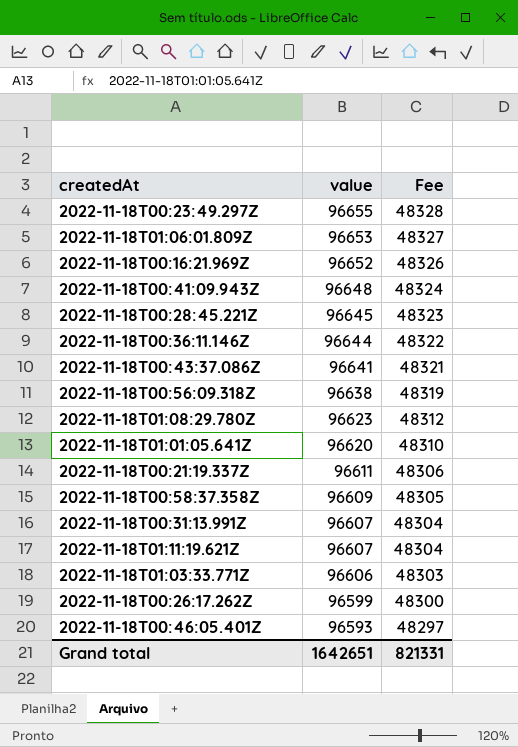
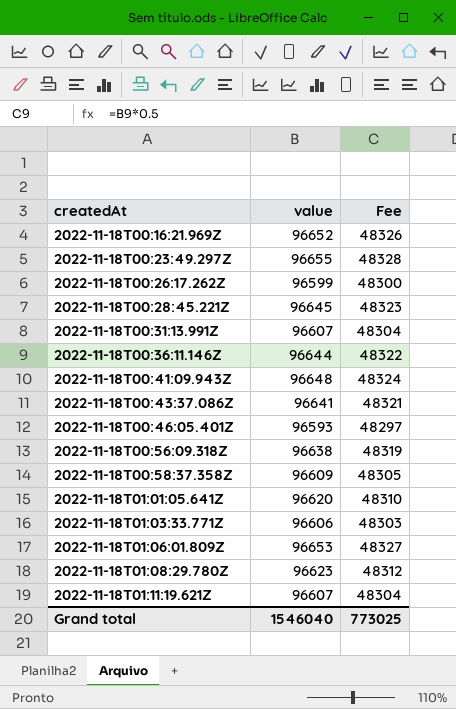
row order: value descending -> createdAt ascending
row 2022-11-18T00:21:19.337Z: 96611 | 48306 -> none
Grand total | value: 1642651 -> 1546040
Grand total | Fee: 821331 -> 773025

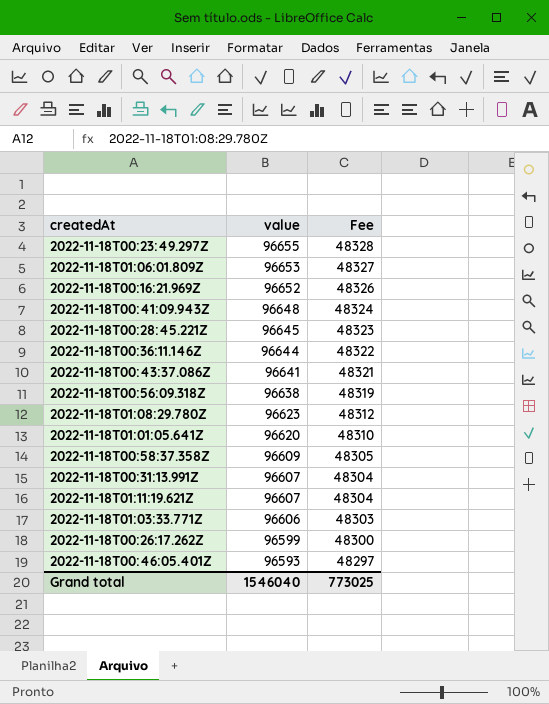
row order: createdAt ascending -> value descending

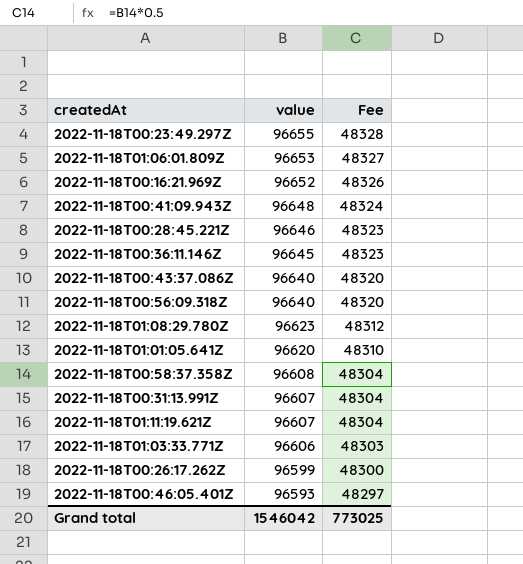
2022-11-18T00:28:45.221Z | value: 96645 -> 96646
2022-11-18T00:36:11.146Z | value: 96644 -> 96645
2022-11-18T00:36:11.146Z | Fee: 48322 -> 48323
2022-11-18T00:43:37.086Z | value: 96641 -> 96640
2022-11-18T00:43:37.086Z | Fee: 48321 -> 48320
2022-11-18T00:56:09.318Z | value: 96638 -> 96640
2022-11-18T00:56:09.318Z | Fee: 48319 -> 48320
2022-11-18T00:58:37.358Z | value: 96609 -> 96608
2022-11-18T00:58:37.358Z | Fee: 48305 -> 48304
Grand total | value: 1546040 -> 1546042

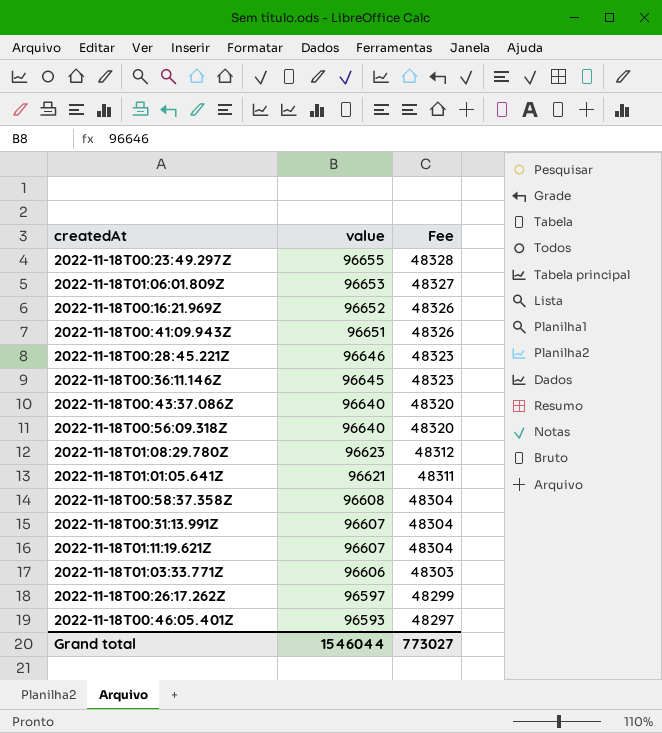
2022-11-18T00:41:09.943Z | value: 96648 -> 96651
2022-11-18T00:41:09.943Z | Fee: 48324 -> 48326
2022-11-18T01:01:05.641Z | value: 96620 -> 96621
2022-11-18T01:01:05.641Z | Fee: 48310 -> 48311
2022-11-18T00:26:17.262Z | value: 96599 -> 96597
2022-11-18T00:26:17.262Z | Fee: 48300 -> 48299
Grand total | value: 1546042 -> 1546044
Grand total | Fee: 773025 -> 773027

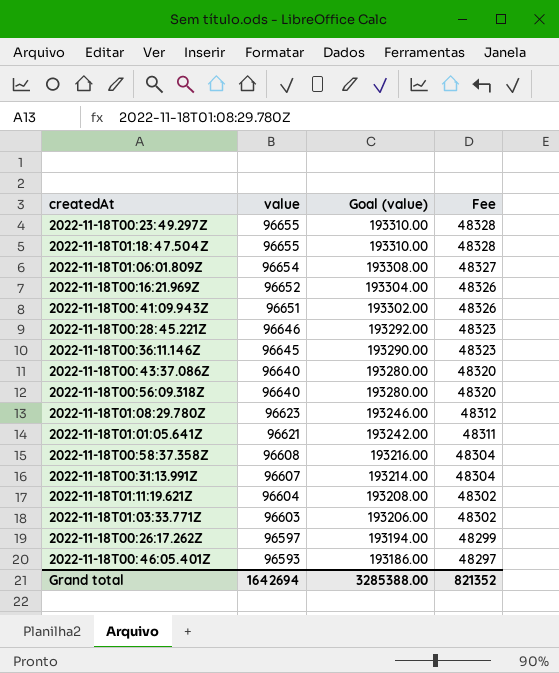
column Goal (value) | formula: none -> [value] * 2
row 2022-11-18T01:18:47.504Z: none -> 96655 | 193310.00 | 48328
2022-11-18T01:06:01.809Z | value: 96653 -> 96654
2022-11-18T01:11:19.621Z | value: 96607 -> 96604
2022-11-18T01:11:19.621Z | Fee: 48304 -> 48302
2022-11-18T01:03:33.771Z | value: 96606 -> 96603
2022-11-18T01:03:33.771Z | Fee: 48303 -> 48302
Grand total | value: 1546044 -> 1642694
Grand total | Fee: 773027 -> 821352

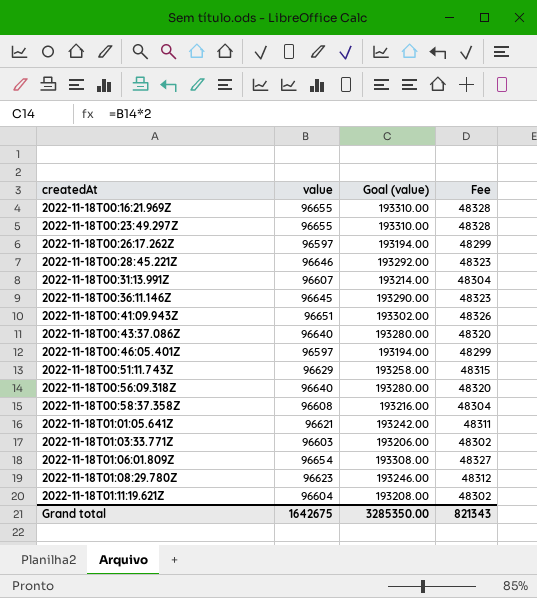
row order: value descending -> createdAt ascending
row 2022-11-18T01:18:47.504Z: 96655 | 193310.00 | 48328 -> none
2022-11-18T00:16:21.969Z | value: 96652 -> 96655
2022-11-18T00:16:21.969Z | Goal (value): 193304.00 -> 193310.00
2022-11-18T00:16:21.969Z | Fee: 48326 -> 48328
2022-11-18T00:46:05.401Z | value: 96593 -> 96597
2022-11-18T00:46:05.401Z | Goal (value): 193186.00 -> 193194.00
2022-11-18T00:46:05.401Z | Fee: 48297 -> 48299
row 2022-11-18T00:51:11.743Z: none -> 96629 | 193258.00 | 48315
Grand total | value: 1642694 -> 1642675
Grand total | Goal (value): 3285388.00 -> 3285350.00
Grand total | Fee: 821352 -> 821343

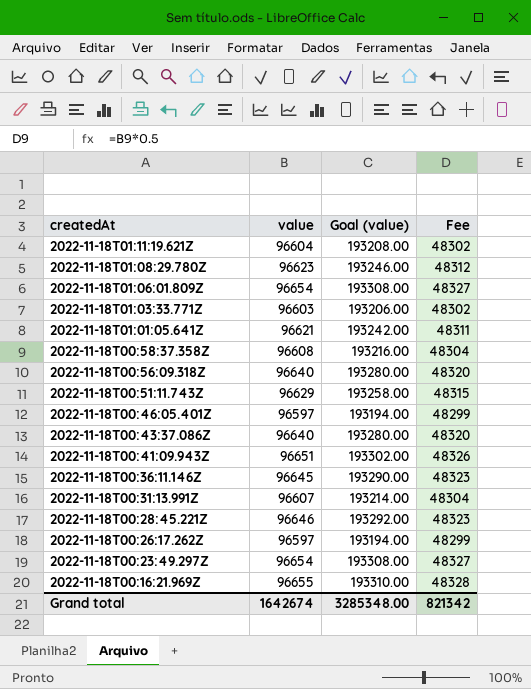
row order: createdAt ascending -> createdAt descending
2022-11-18T00:23:49.297Z | value: 96655 -> 96654
2022-11-18T00:23:49.297Z | Goal (value): 193310.00 -> 193308.00
2022-11-18T00:23:49.297Z | Fee: 48328 -> 48327
Grand total | value: 1642675 -> 1642674
Grand total | Goal (value): 3285350.00 -> 3285348.00
Grand total | Fee: 821343 -> 821342

